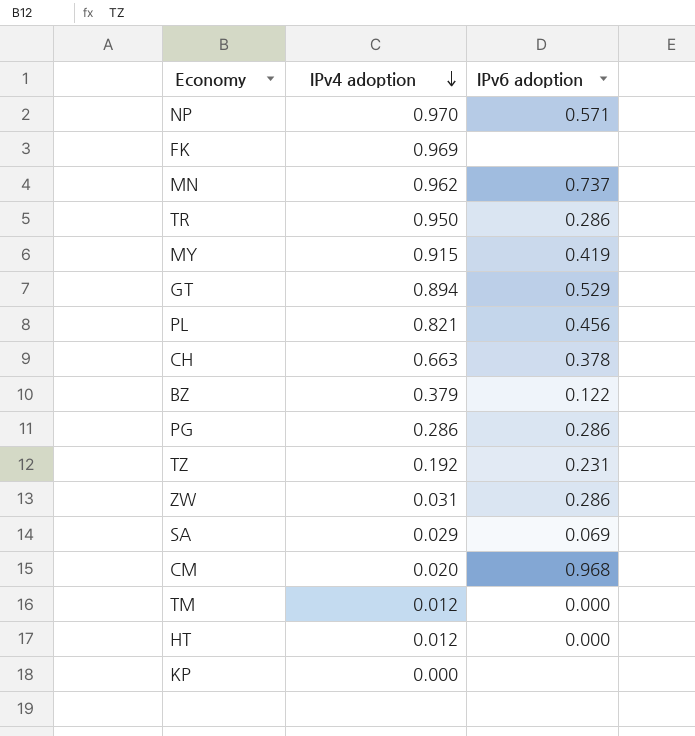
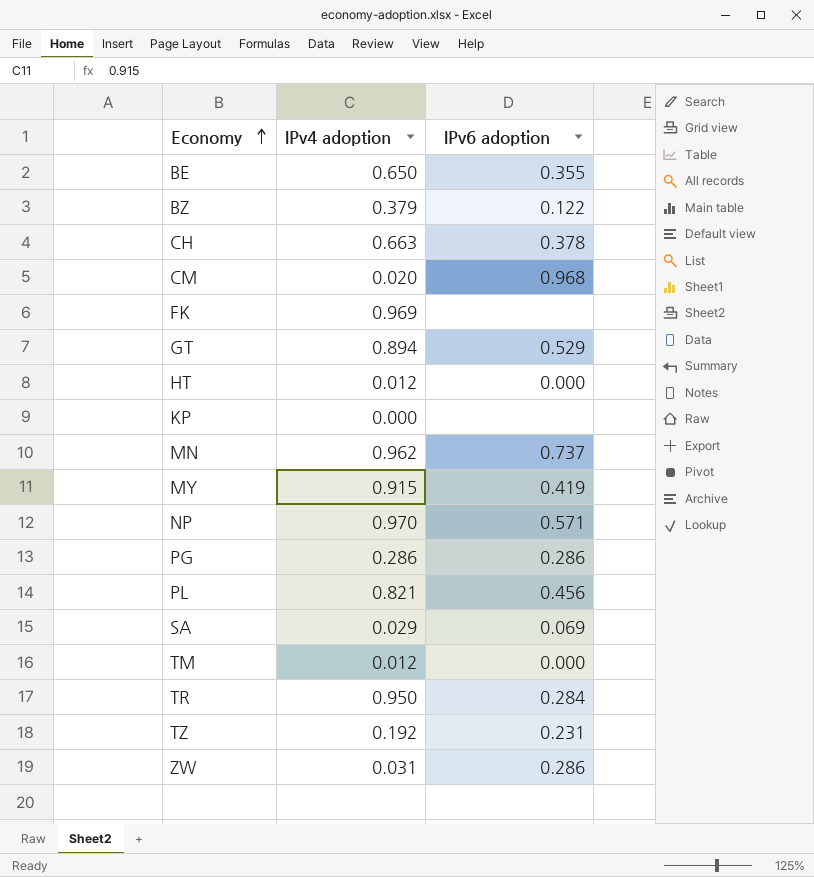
row order: IPv4 adoption descending -> Economy ascending
row BE: none -> 0.650 | 0.355
TR | IPv6 adoption: 0.286 -> 0.284

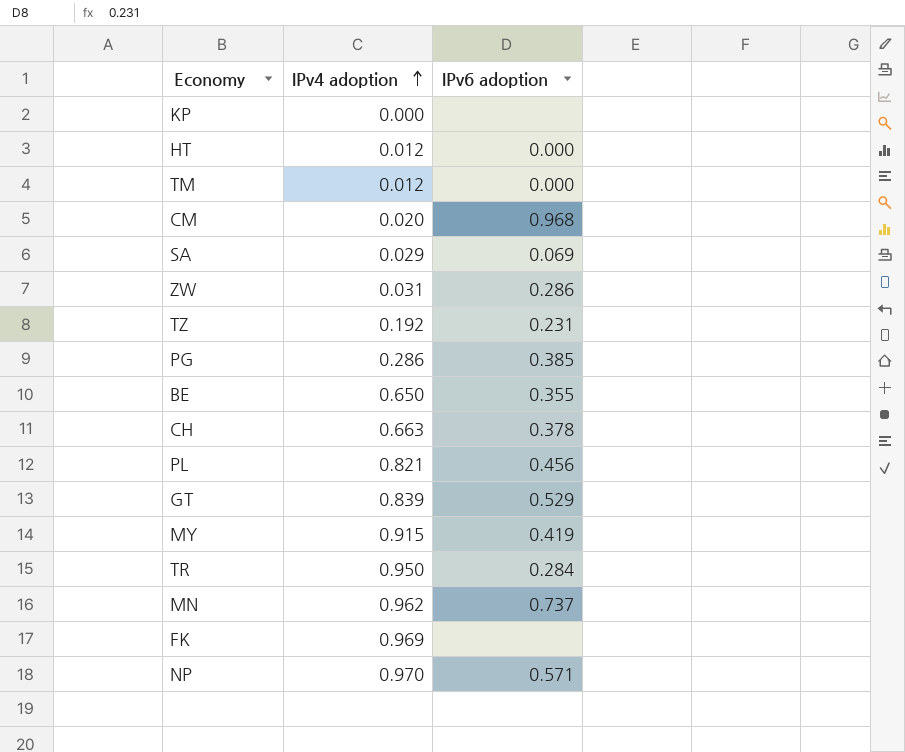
row order: Economy ascending -> IPv4 adoption ascending
row BZ: 0.379 | 0.122 -> none
PG | IPv6 adoption: 0.286 -> 0.385
GT | IPv4 adoption: 0.894 -> 0.839

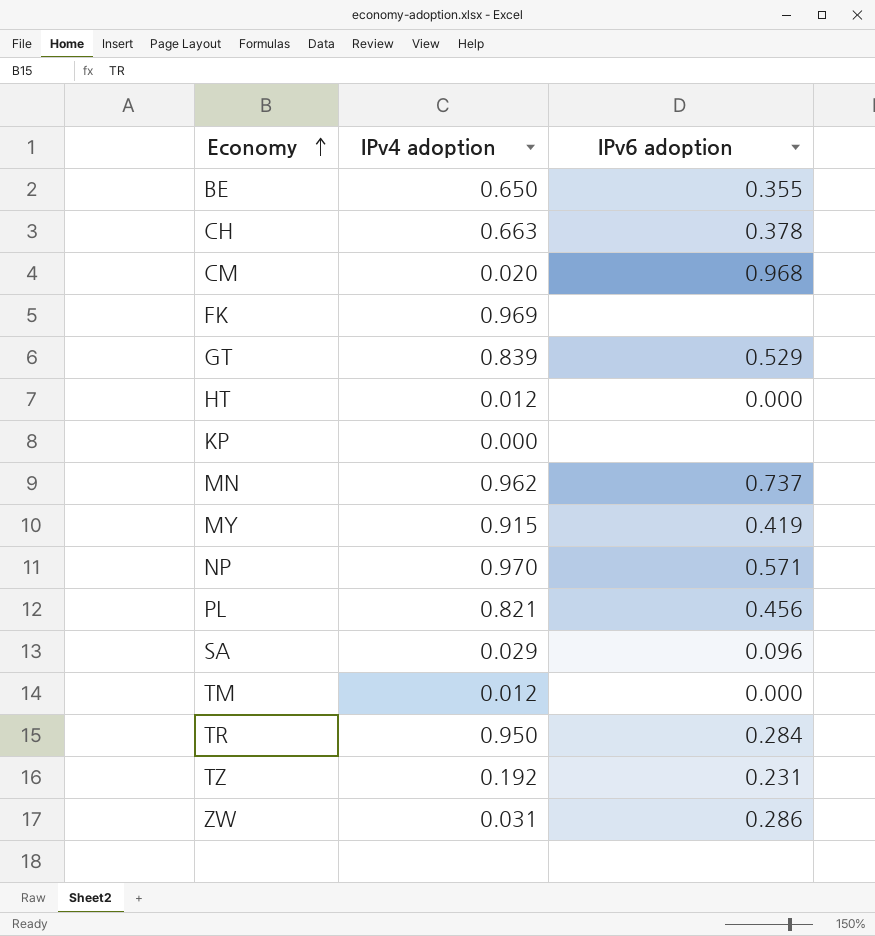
row order: IPv4 adoption ascending -> Economy ascending
row PG: 0.286 | 0.385 -> none
SA | IPv6 adoption: 0.069 -> 0.096

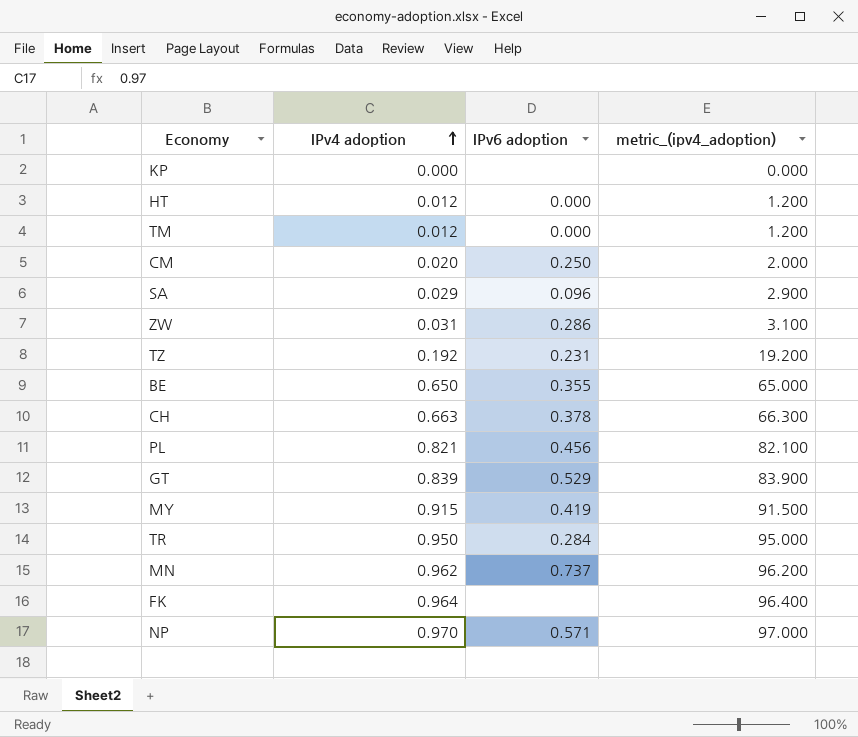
row order: Economy ascending -> IPv4 adoption ascending
column metric_(ipv4_adoption) | formula: none -> [IPv4 adoption] * 100
CM | IPv6 adoption: 0.968 -> 0.250
FK | IPv4 adoption: 0.969 -> 0.964

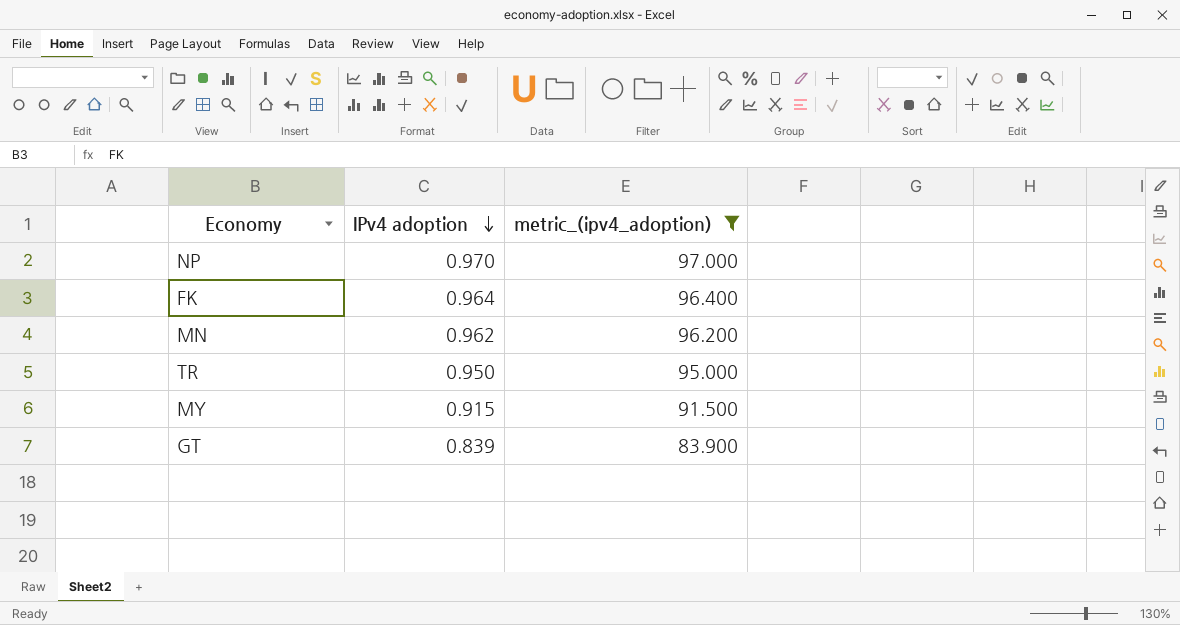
filter: none -> metric_(ipv4_adoption) >= 83.900
row order: IPv4 adoption ascending -> IPv4 adoption descending
column IPv6 adoption | position: 3 -> none

